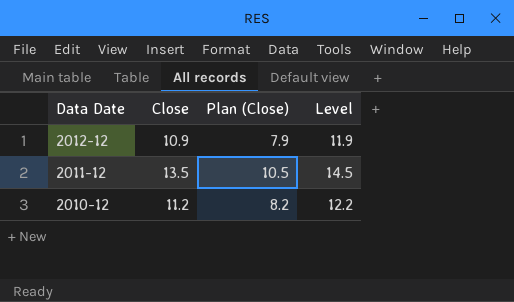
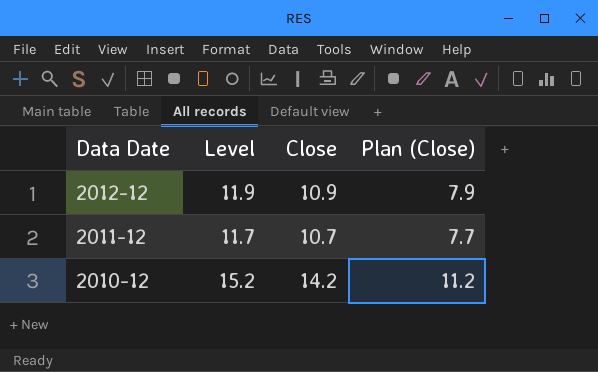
column Level | position: 4 -> 2
2011-12 | Level: 14.5 -> 11.7
2011-12 | Close: 13.5 -> 10.7
2011-12 | Plan (Close): 10.5 -> 7.7
2010-12 | Level: 12.2 -> 15.2
2010-12 | Close: 11.2 -> 14.2
2010-12 | Plan (Close): 8.2 -> 11.2

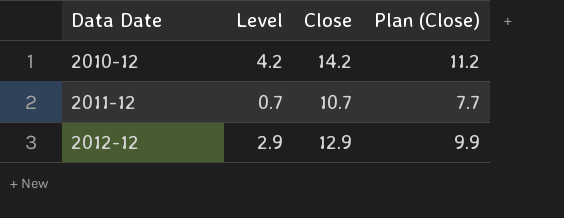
row order: Data Date descending -> Data Date ascending
column Level | formula: [Close] + 1 -> [Close] - 10
2012-12 | Close: 10.9 -> 12.9
2012-12 | Plan (Close): 7.9 -> 9.9

